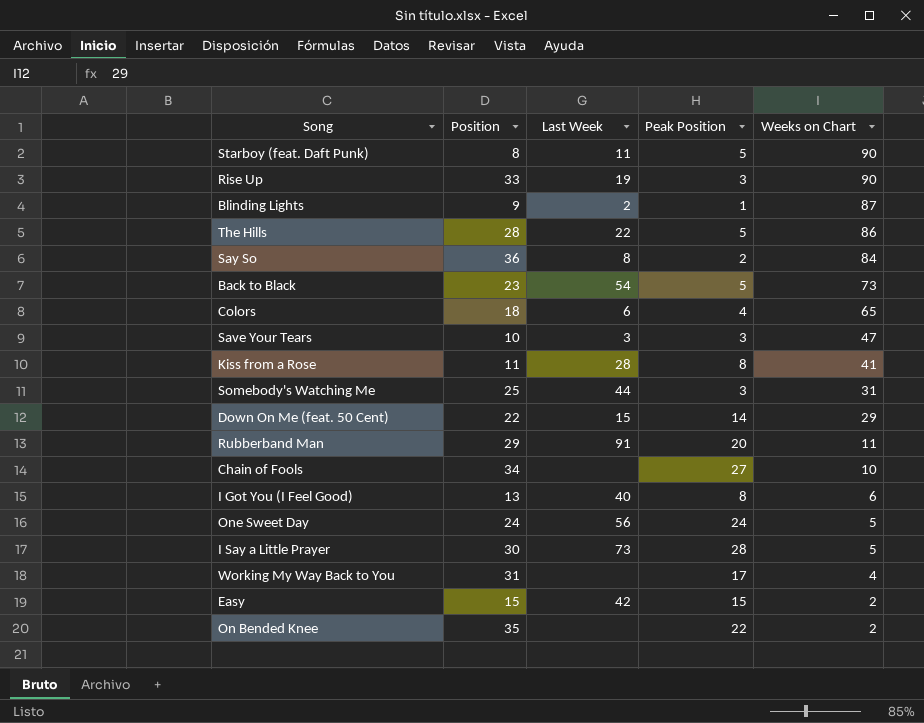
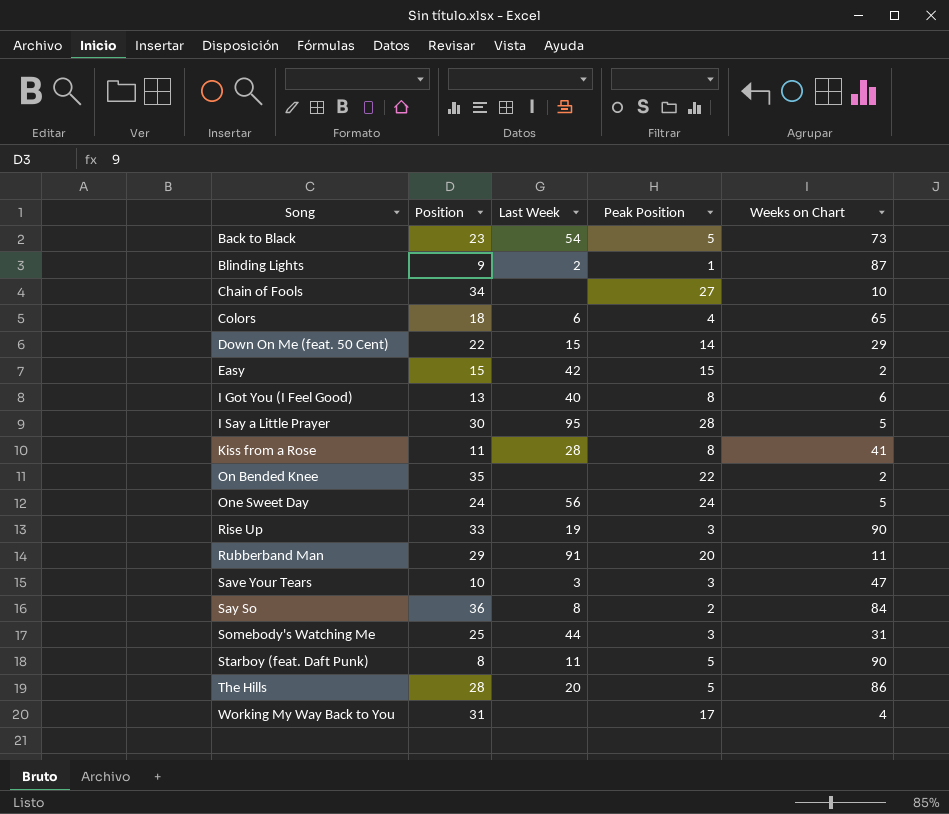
row order: Weeks on Chart descending -> Song ascending
I Say a Little Prayer | Last Week: 73 -> 95
The Hills | Last Week: 22 -> 20

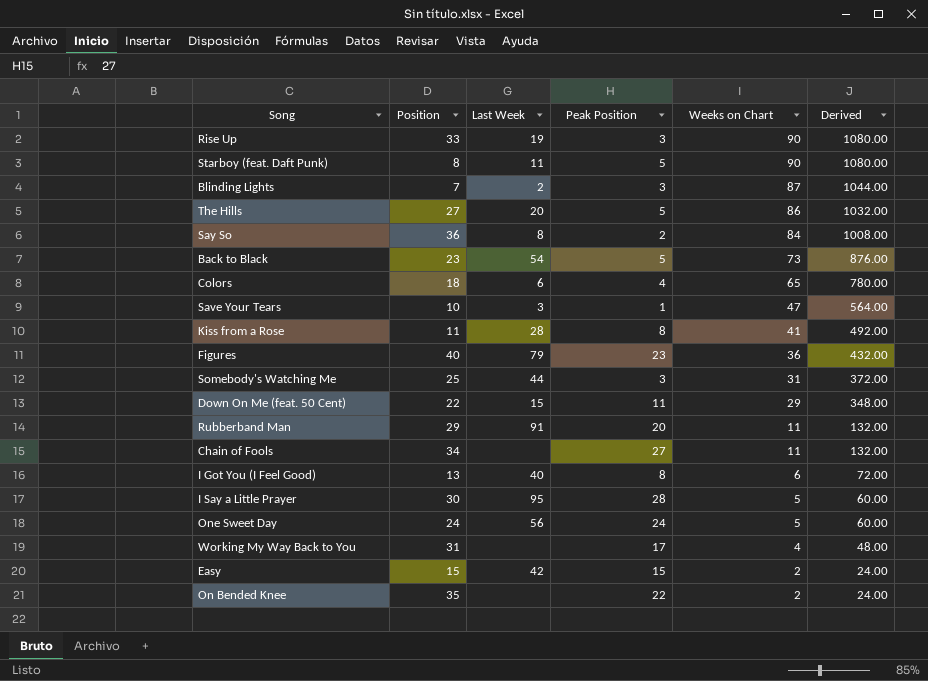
row order: Song ascending -> Weeks on Chart descending
column Derived | formula: none -> [Weeks on Chart] * 12
Blinding Lights | Position: 9 -> 7
Blinding Lights | Peak Position: 1 -> 3
The Hills | Position: 28 -> 27
Save Your Tears | Peak Position: 3 -> 1
row Figures: none -> 40 | 79 | 23 | 36 | 432.00
Down On Me (feat. 50 Cent) | Peak Position: 14 -> 11
Chain of Fools | Weeks on Chart: 10 -> 11

